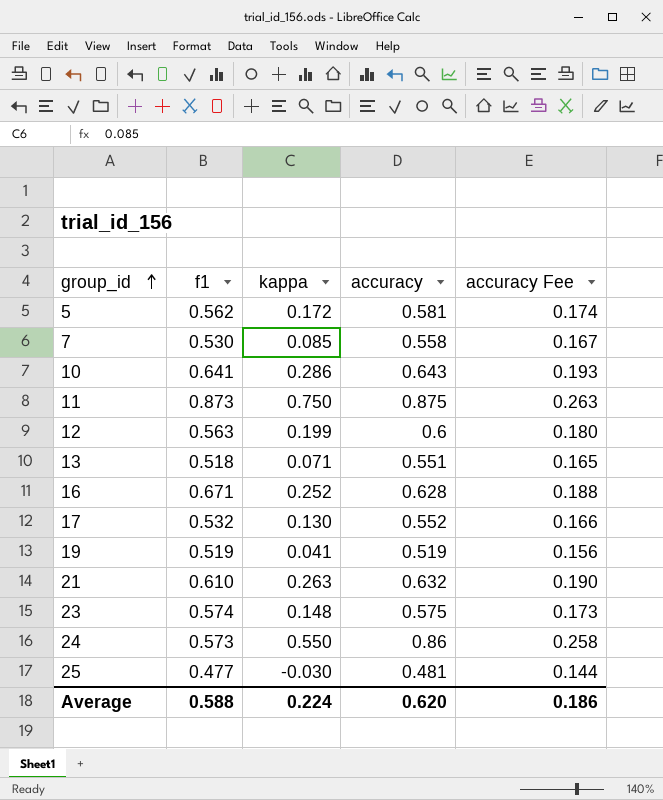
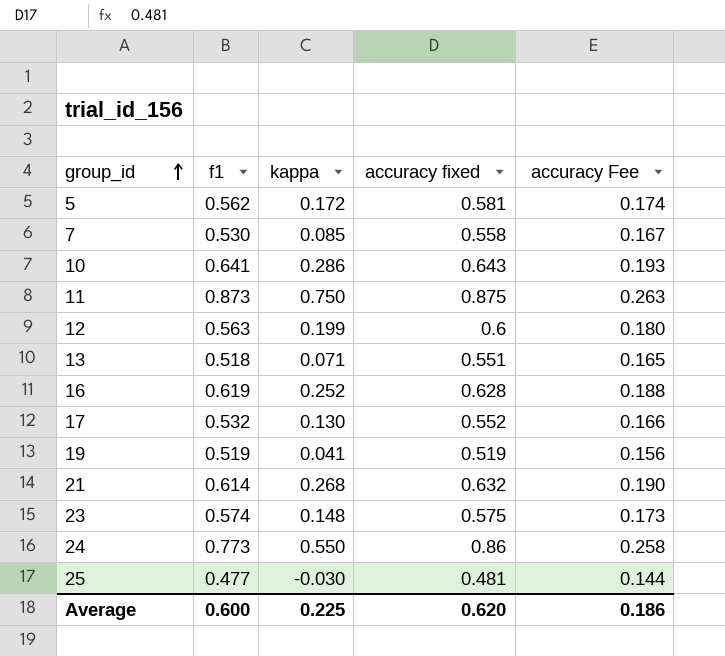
column name: accuracy -> accuracy fixed
16 | f1: 0.671 -> 0.619
21 | f1: 0.610 -> 0.614
21 | kappa: 0.263 -> 0.268
24 | f1: 0.573 -> 0.773
Average | f1: 0.588 -> 0.600
Average | kappa: 0.224 -> 0.225

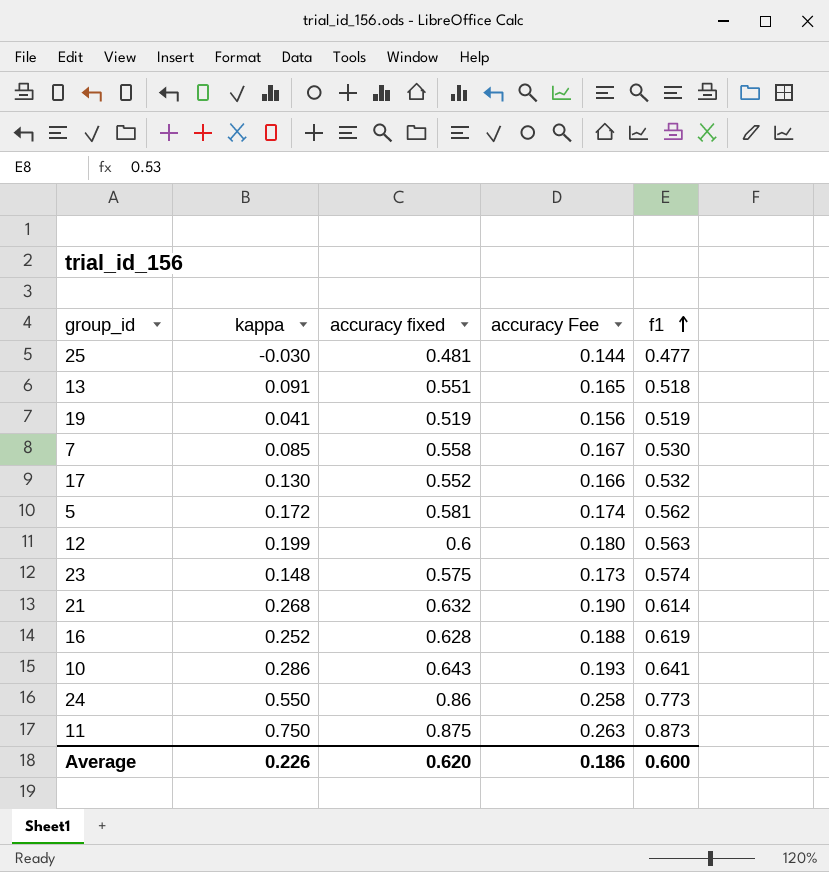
row order: group_id ascending -> f1 ascending
column f1 | position: 2 -> 5
13 | kappa: 0.071 -> 0.091
Average | kappa: 0.225 -> 0.226

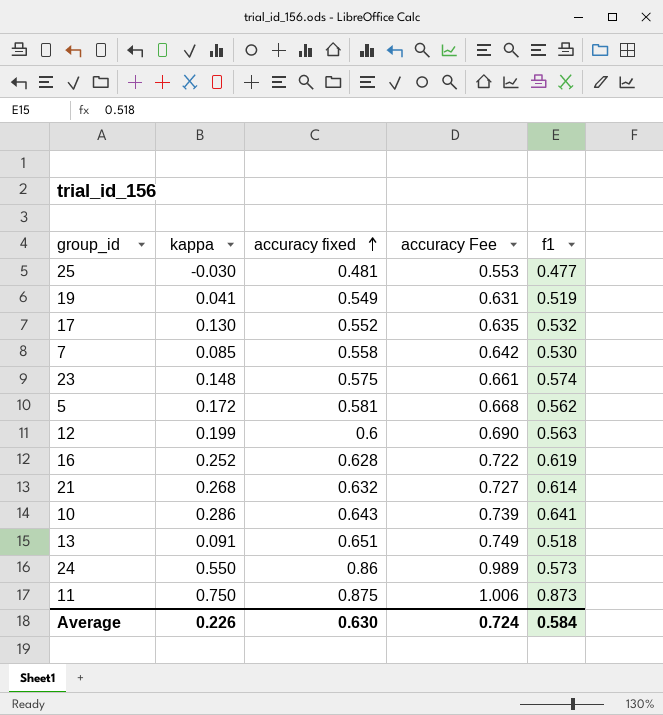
row order: f1 ascending -> accuracy fixed ascending
column accuracy Fee | formula: [accuracy fixed] * 0.3 -> [accuracy fixed] * 1.15
19 | accuracy fixed: 0.519 -> 0.549
13 | accuracy fixed: 0.551 -> 0.651
24 | f1: 0.773 -> 0.573
Average | accuracy fixed: 0.620 -> 0.630
Average | accuracy Fee: 0.186 -> 0.724
Average | f1: 0.600 -> 0.584

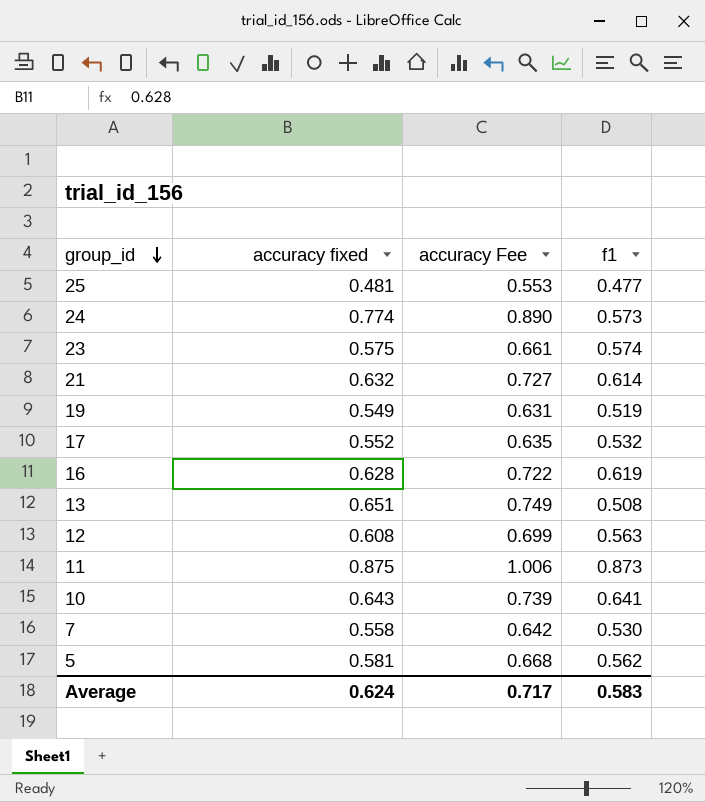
row order: accuracy fixed ascending -> group_id descending
column kappa | position: 2 -> none
24 | accuracy fixed: 0.86 -> 0.774
24 | accuracy Fee: 0.989 -> 0.890
13 | f1: 0.518 -> 0.508
12 | accuracy fixed: 0.6 -> 0.608
12 | accuracy Fee: 0.690 -> 0.699
Average | accuracy fixed: 0.630 -> 0.624
Average | accuracy Fee: 0.724 -> 0.717
Average | f1: 0.584 -> 0.583

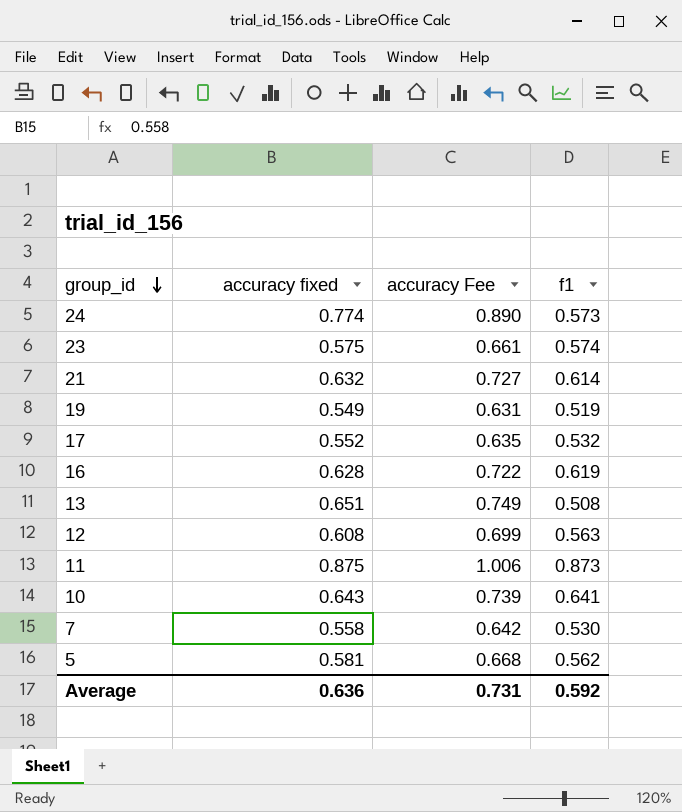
row 25: 0.481 | 0.553 | 0.477 -> none
Average | accuracy fixed: 0.624 -> 0.636
Average | accuracy Fee: 0.717 -> 0.731
Average | f1: 0.583 -> 0.592

